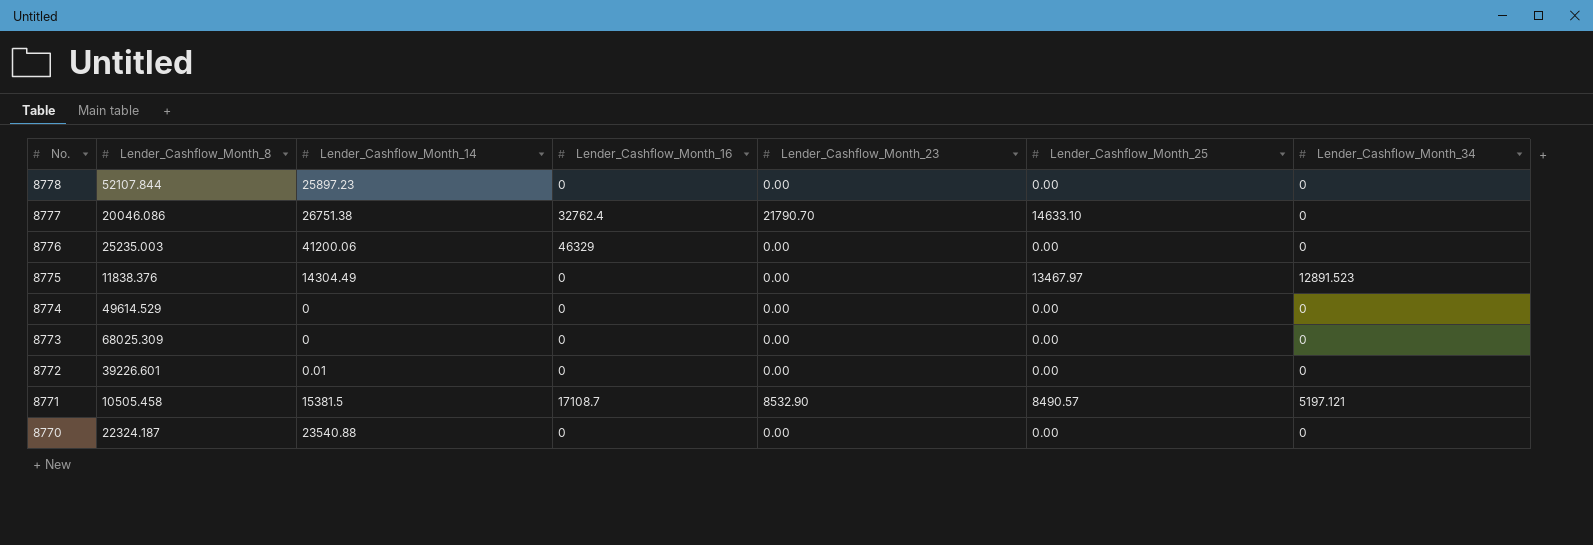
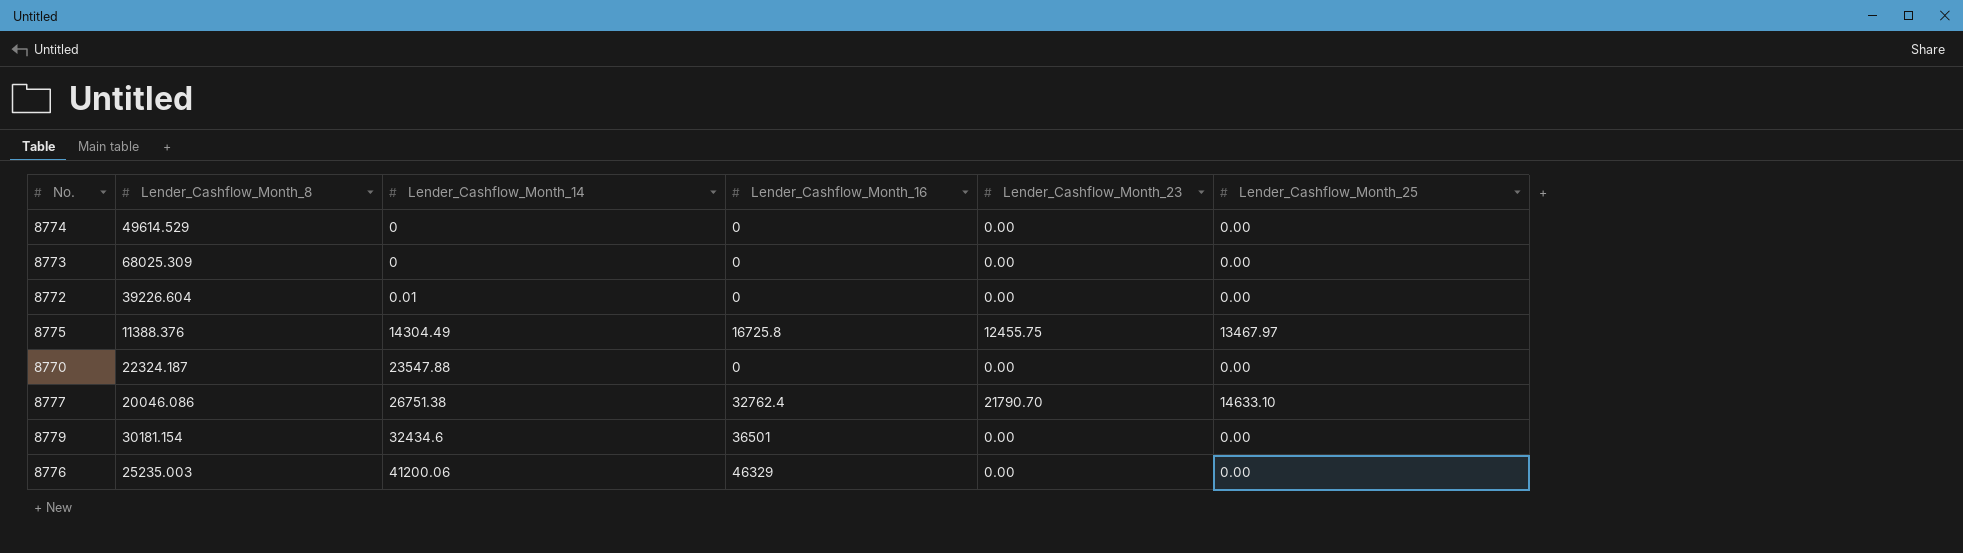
row order: No. descending -> Lender_Cashflow_Month_14 ascending
column Lender_Cashflow_Month_34 | position: 7 -> none
row 8778: 52107.844 | 25897.23 | 0 | 0.00 | 0.00 | 0 -> none
row 8771: 10505.458 | 15381.5 | 17108.7 | 8532.90 | 8490.57 | 5197.121 -> none
8772 | Lender_Cashflow_Month_8: 39226.601 -> 39226.604
8775 | Lender_Cashflow_Month_8: 11838.376 -> 11388.376
8775 | Lender_Cashflow_Month_16: 0 -> 16725.8
8775 | Lender_Cashflow_Month_23: 0.00 -> 12455.75
8770 | Lender_Cashflow_Month_14: 23540.88 -> 23547.88
row 8779: none -> 30181.154 | 32434.6 | 36501 | 0.00 | 0.00

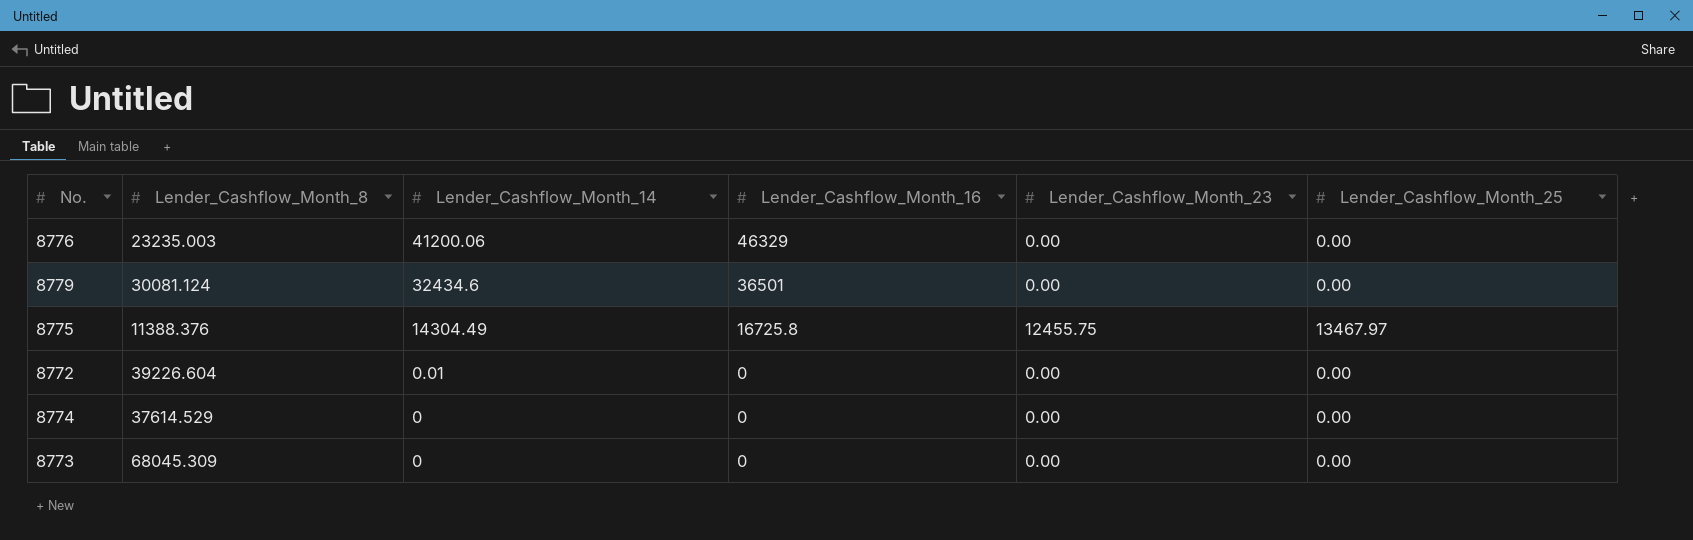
row order: Lender_Cashflow_Month_14 ascending -> Lender_Cashflow_Month_14 descending
row 8770: 22324.187 | 23547.88 | 0 | 0.00 | 0.00 -> none
row 8777: 20046.086 | 26751.38 | 32762.4 | 21790.70 | 14633.10 -> none
8776 | Lender_Cashflow_Month_8: 25235.003 -> 23235.003
8779 | Lender_Cashflow_Month_8: 30181.154 -> 30081.124
8774 | Lender_Cashflow_Month_8: 49614.529 -> 37614.529
8773 | Lender_Cashflow_Month_8: 68025.309 -> 68045.309

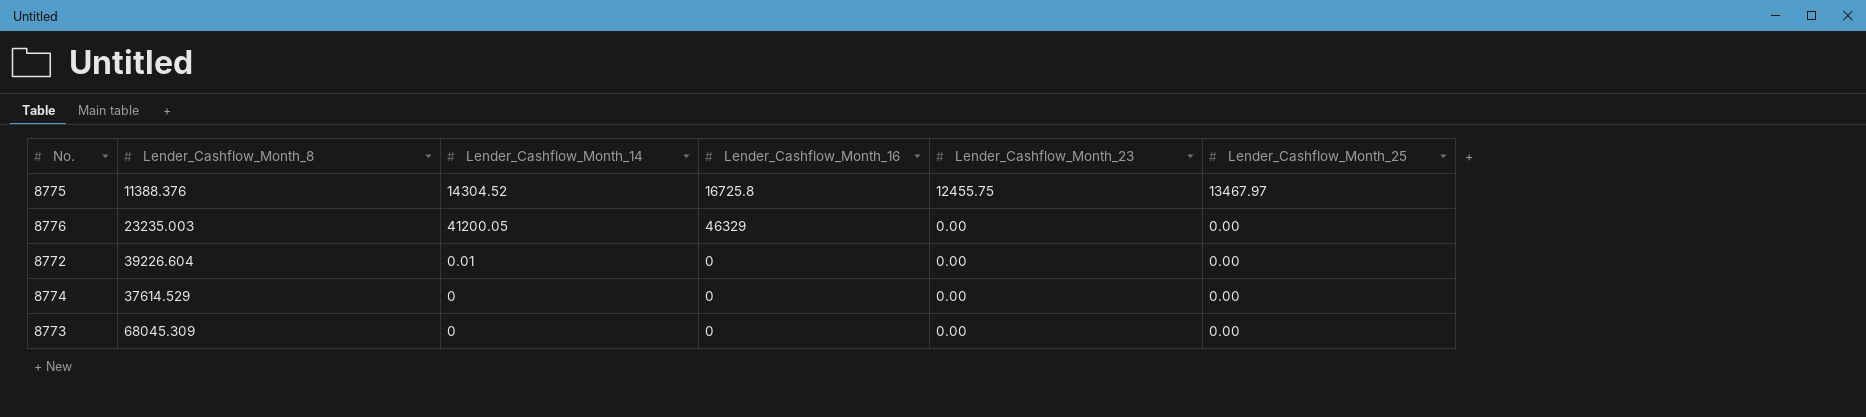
row order: Lender_Cashflow_Month_14 descending -> Lender_Cashflow_Month_23 descending
row 8779: 30081.124 | 32434.6 | 36501 | 0.00 | 0.00 -> none
8775 | Lender_Cashflow_Month_14: 14304.49 -> 14304.52
8776 | Lender_Cashflow_Month_14: 41200.06 -> 41200.05

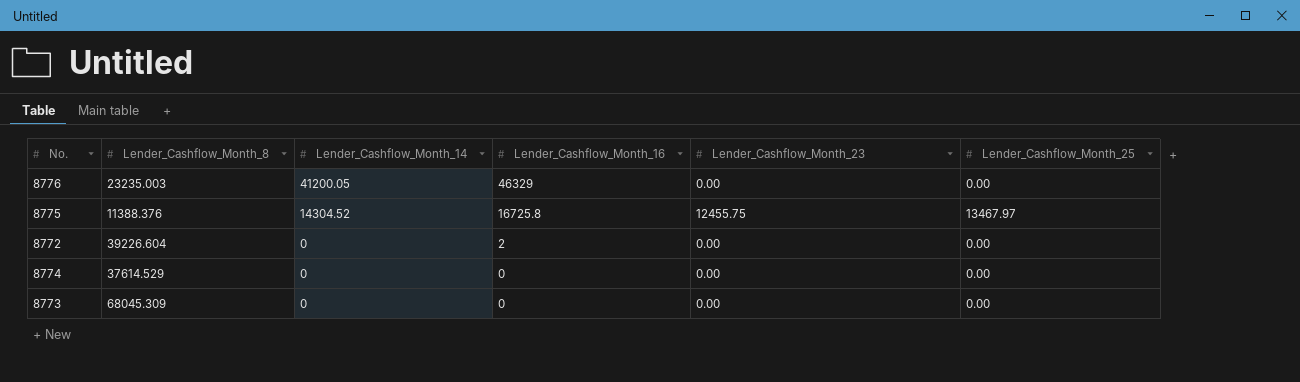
row order: Lender_Cashflow_Month_23 descending -> Lender_Cashflow_Month_14 descending
8772 | Lender_Cashflow_Month_14: 0.01 -> 0
8772 | Lender_Cashflow_Month_16: 0 -> 2

